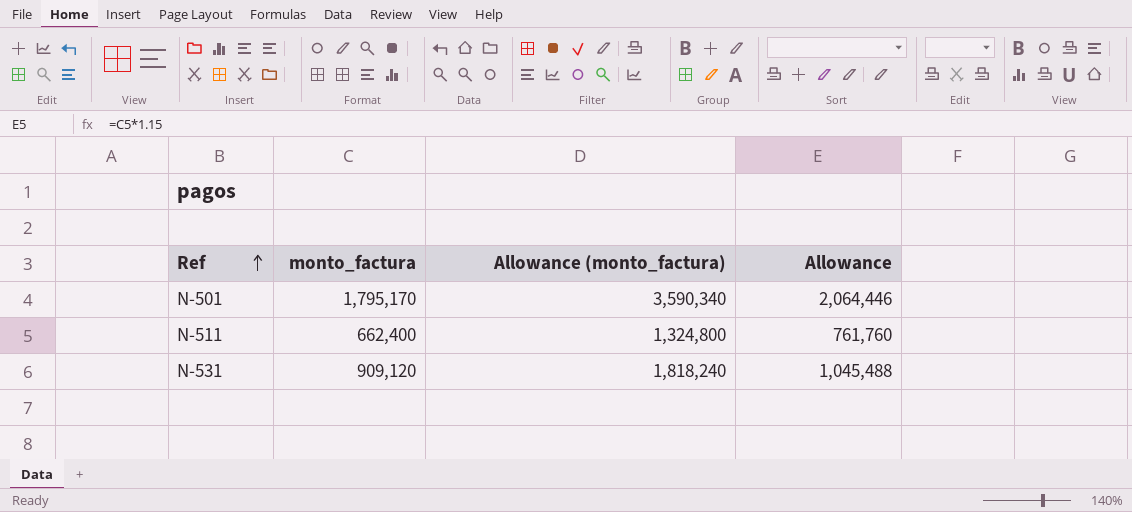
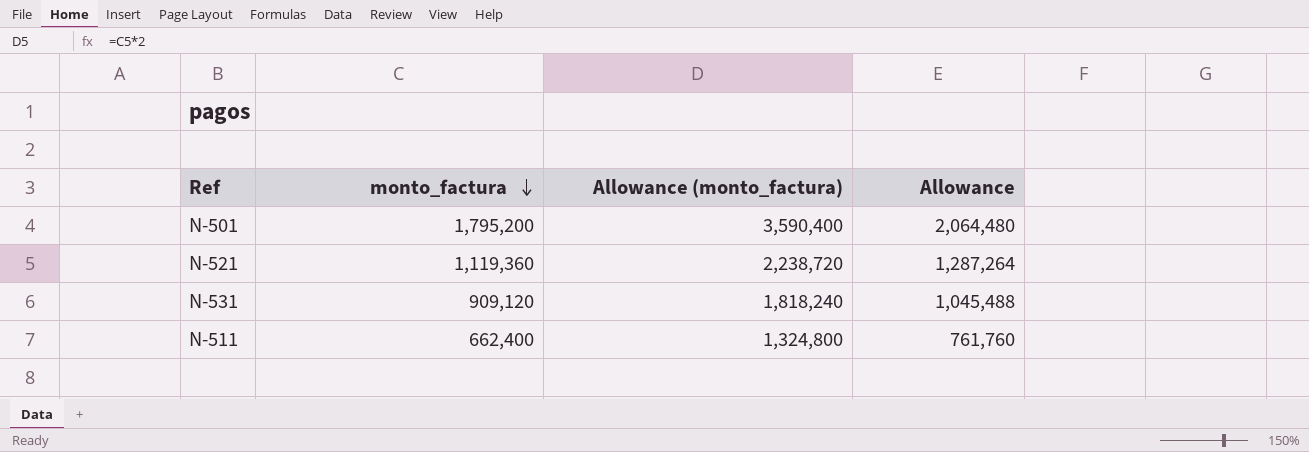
row order: Ref ascending -> monto_factura descending
N-501 | monto_factura: 1,795,170 -> 1,795,200
N-501 | Allowance (monto_factura): 3,590,340 -> 3,590,400
N-501 | Allowance: 2,064,446 -> 2,064,480
row N-521: none -> 1,119,360 | 2,238,720 | 1,287,264

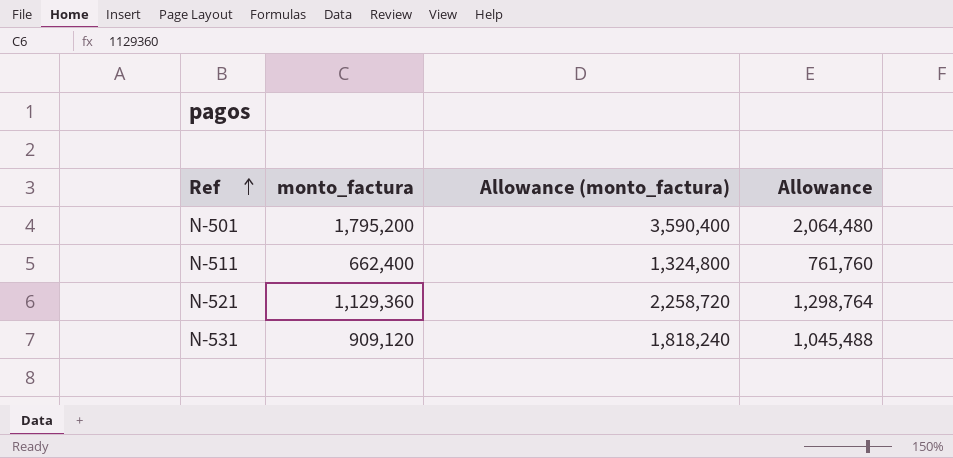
row order: monto_factura descending -> Ref ascending
N-521 | monto_factura: 1,119,360 -> 1,129,360
N-521 | Allowance (monto_factura): 2,238,720 -> 2,258,720
N-521 | Allowance: 1,287,264 -> 1,298,764

